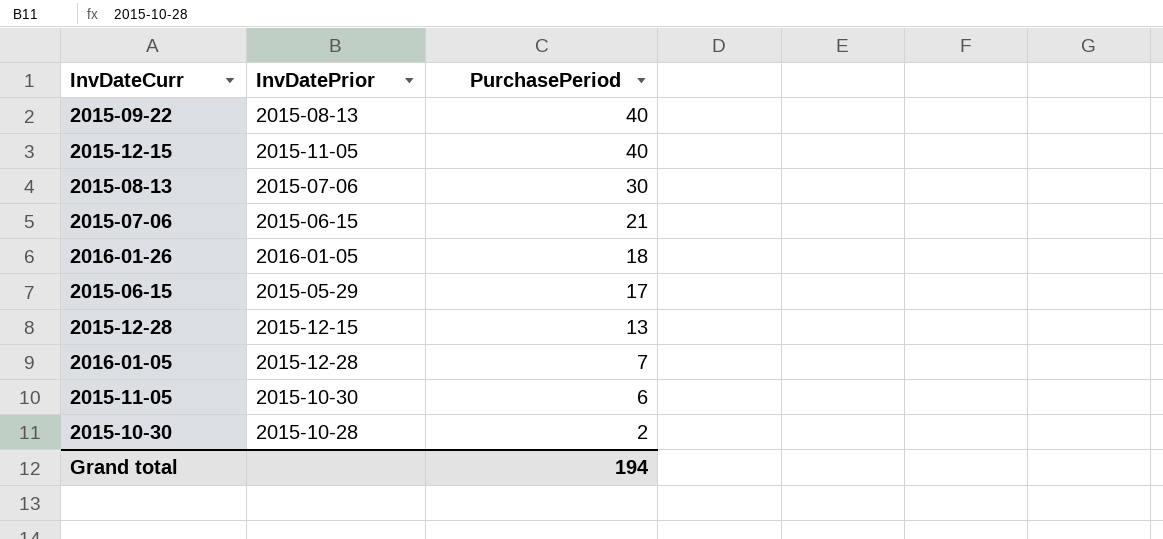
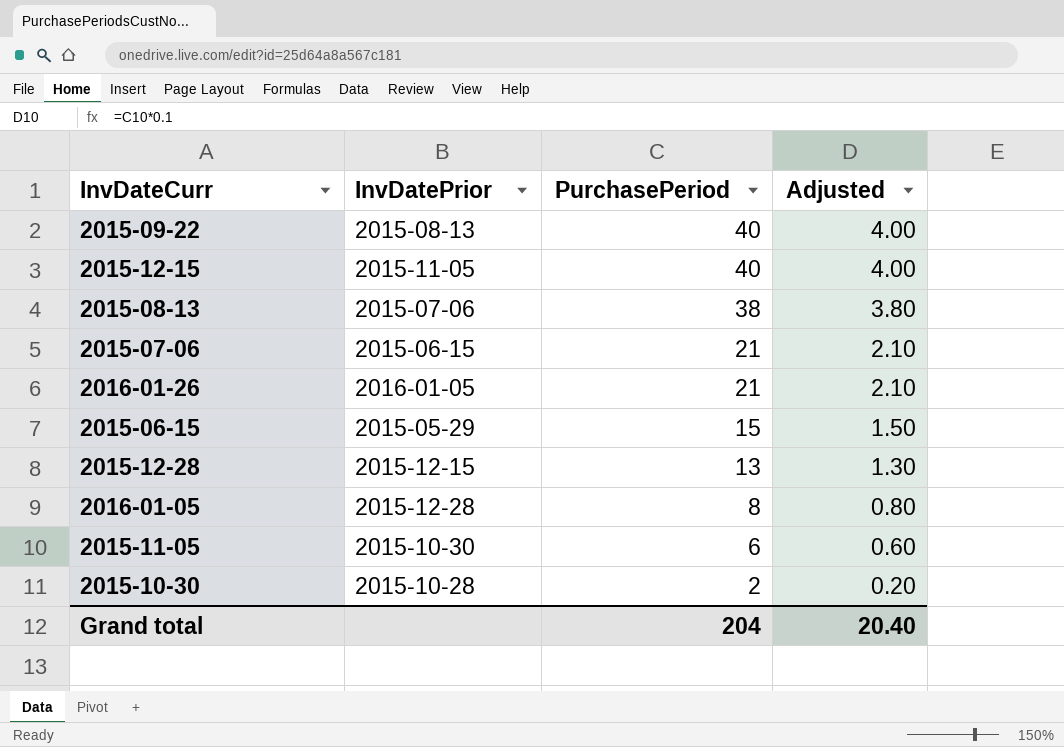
column Adjusted | formula: none -> [PurchasePeriod] * 0.1
2015-08-13 | PurchasePeriod: 30 -> 38
2016-01-26 | PurchasePeriod: 18 -> 21
2015-06-15 | PurchasePeriod: 17 -> 15
2016-01-05 | PurchasePeriod: 7 -> 8
Grand total | PurchasePeriod: 194 -> 204

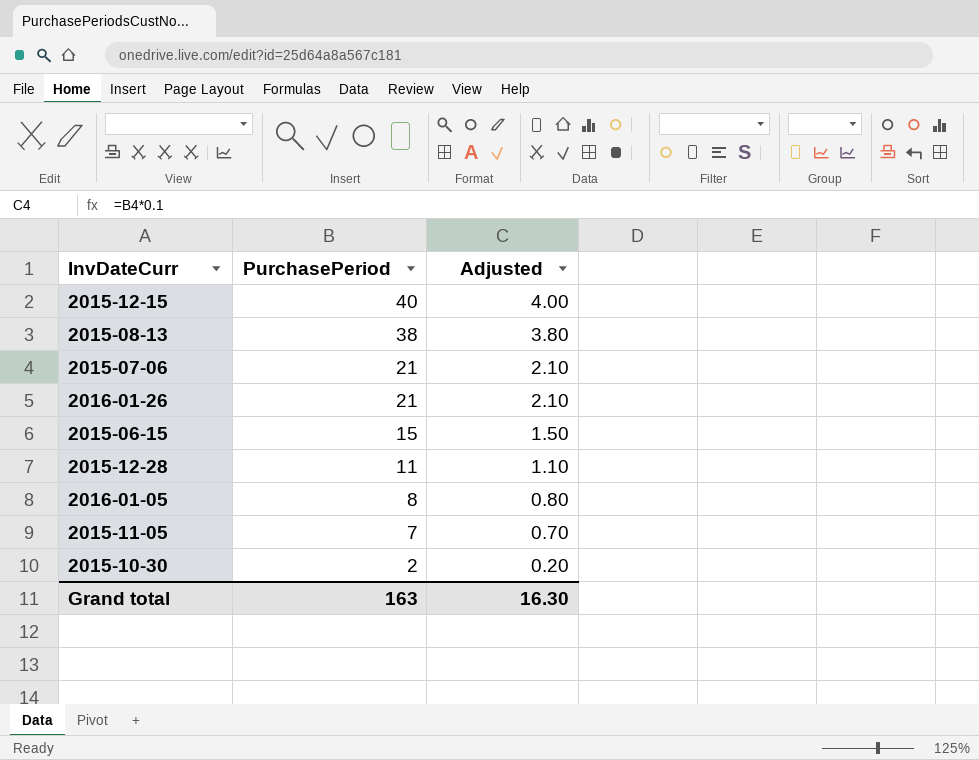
column InvDatePrior | position: 2 -> none
row 2015-09-22: 2015-08-13 | 40 | 4.00 -> none
2015-12-28 | PurchasePeriod: 13 -> 11
2015-12-28 | Adjusted: 1.30 -> 1.10
2015-11-05 | PurchasePeriod: 6 -> 7
2015-11-05 | Adjusted: 0.60 -> 0.70
Grand total | PurchasePeriod: 204 -> 163
Grand total | Adjusted: 20.40 -> 16.30

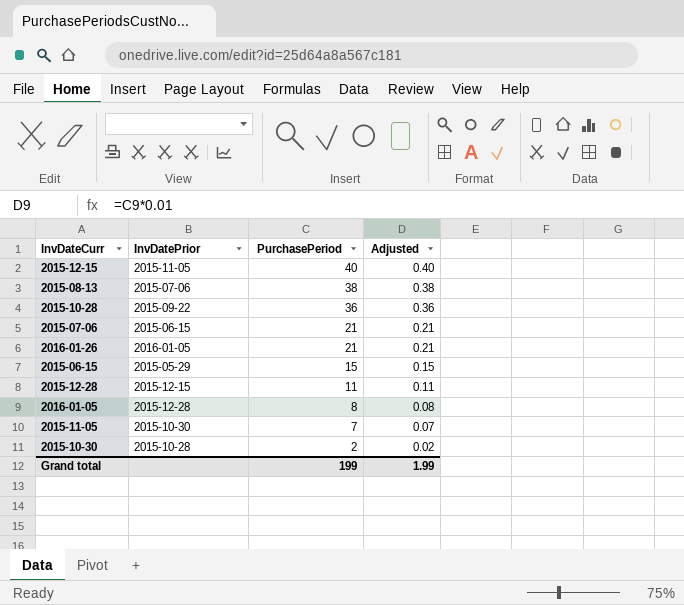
column InvDatePrior | position: none -> 2
column Adjusted | formula: [PurchasePeriod] * 0.1 -> [PurchasePeriod] * 0.01
row 2015-10-28: none -> 2015-09-22 | 36 | 0.36
Grand total | PurchasePeriod: 163 -> 199
Grand total | Adjusted: 16.30 -> 1.99

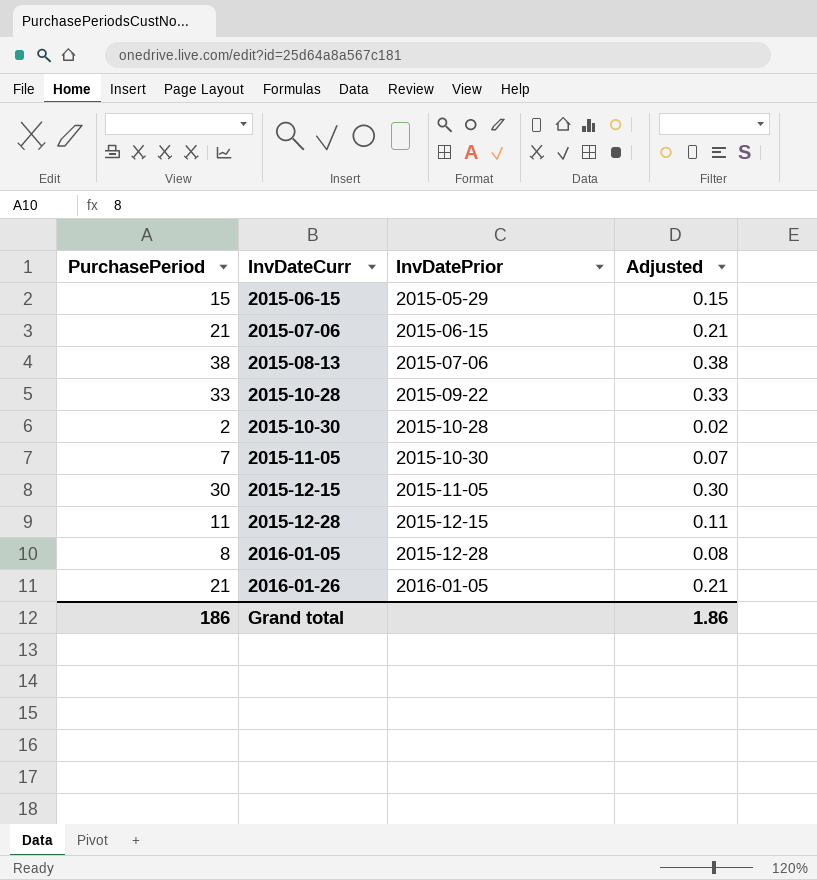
row order: PurchasePeriod descending -> InvDateCurr ascending
column PurchasePeriod | position: 3 -> 1
2015-10-28 | PurchasePeriod: 36 -> 33
2015-10-28 | Adjusted: 0.36 -> 0.33
2015-12-15 | PurchasePeriod: 40 -> 30
2015-12-15 | Adjusted: 0.40 -> 0.30
Grand total | PurchasePeriod: 199 -> 186
Grand total | Adjusted: 1.99 -> 1.86

